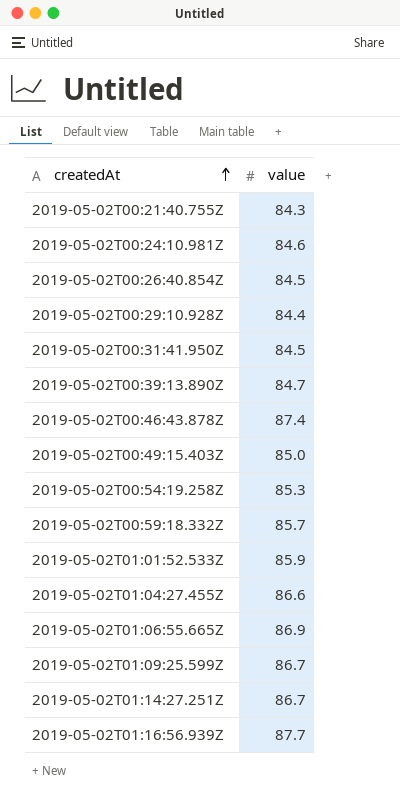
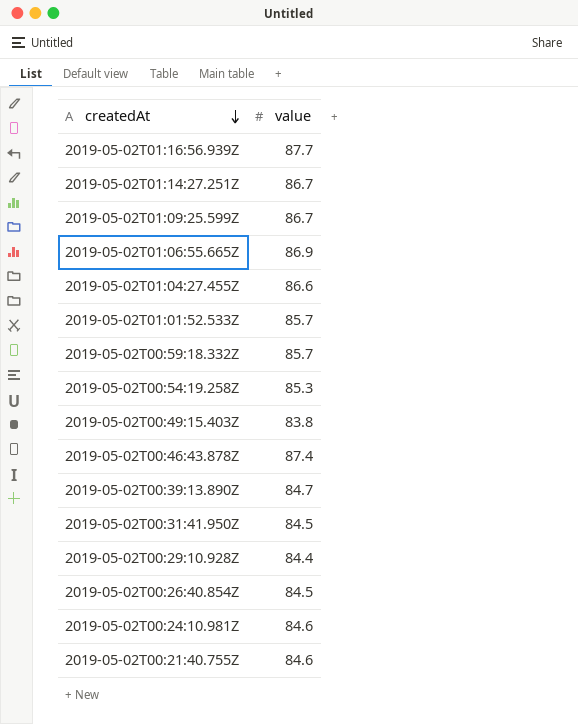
row order: createdAt ascending -> createdAt descending
2019-05-02T01:01:52.533Z | value: 85.9 -> 85.7
2019-05-02T00:49:15.403Z | value: 85.0 -> 83.8
2019-05-02T00:21:40.755Z | value: 84.3 -> 84.6

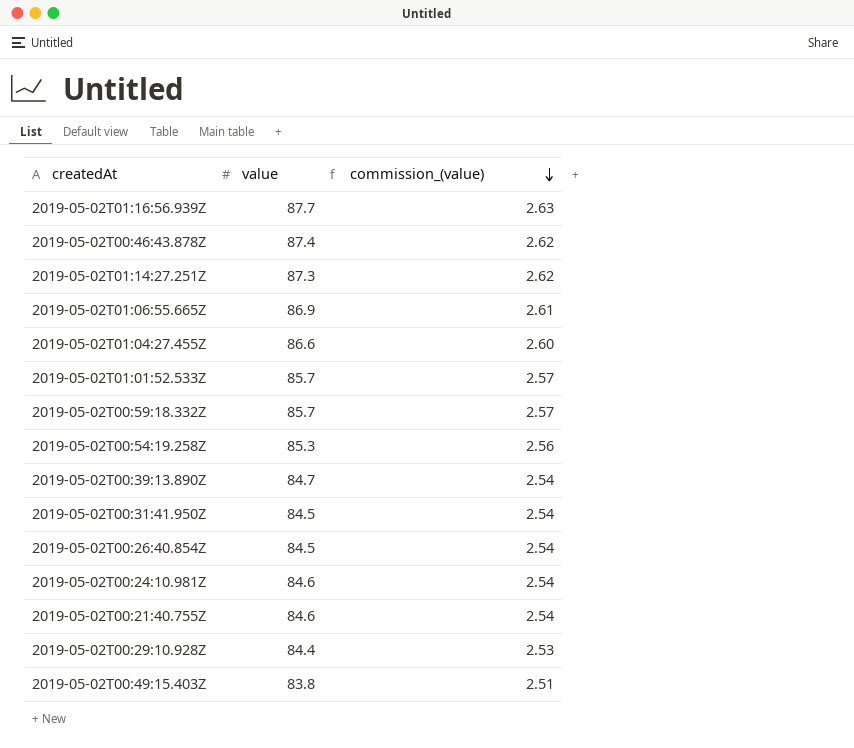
row order: createdAt descending -> commission_(value) descending
column commission_(value) | formula: none -> [value] * 0.03
row 2019-05-02T01:09:25.599Z: 86.7 -> none
2019-05-02T01:14:27.251Z | value: 86.7 -> 87.3

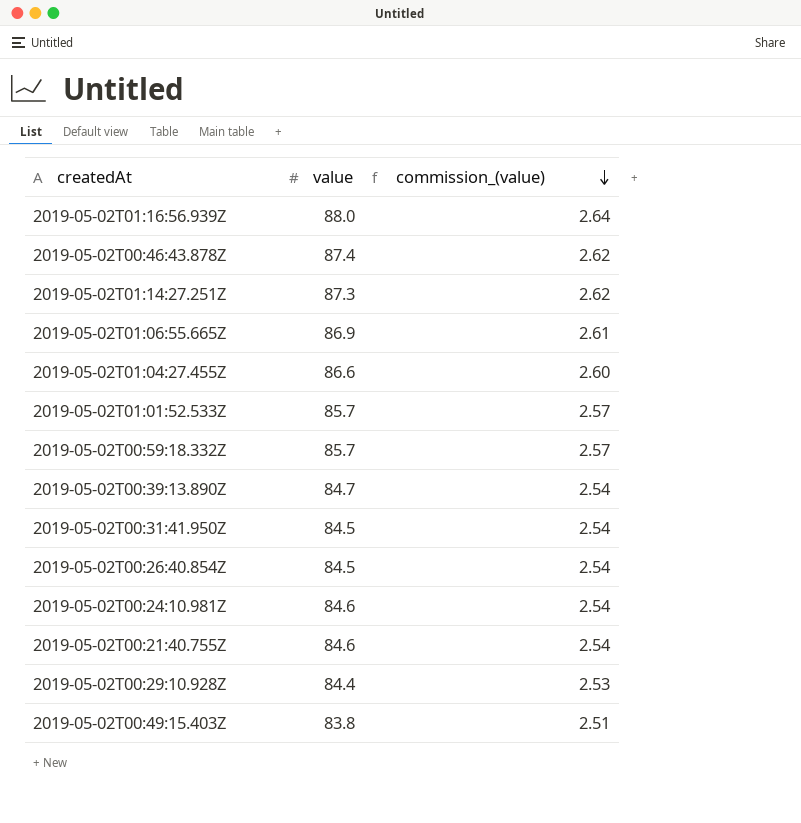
row 2019-05-02T00:54:19.258Z: 85.3 | 2.56 -> none
2019-05-02T01:16:56.939Z | value: 87.7 -> 88.0
2019-05-02T01:16:56.939Z | commission_(value): 2.63 -> 2.64

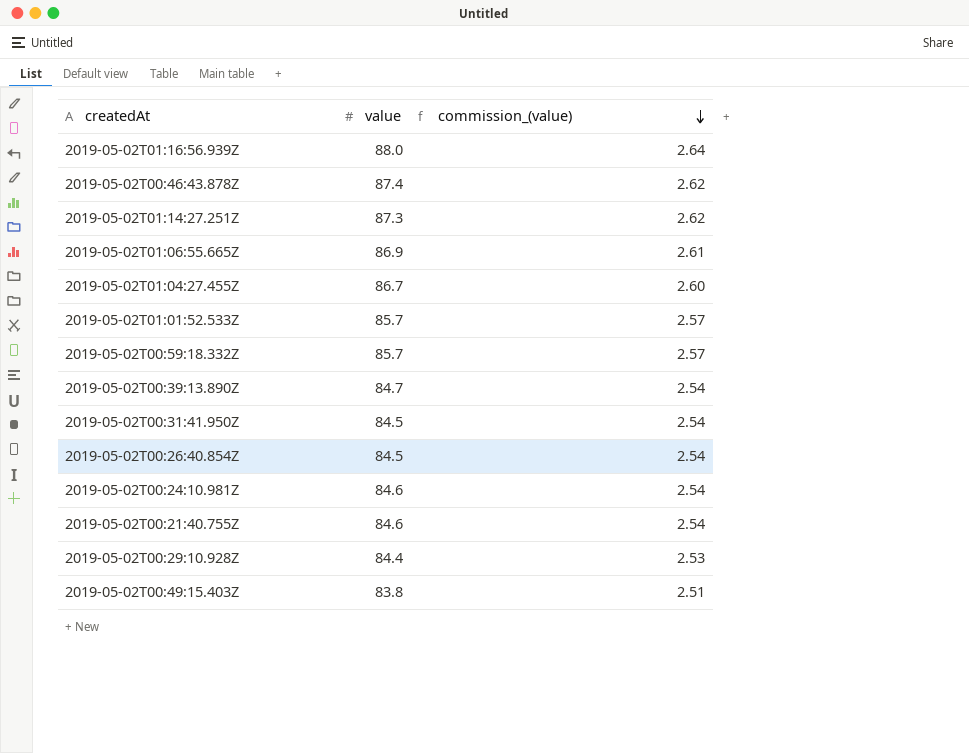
2019-05-02T01:04:27.455Z | value: 86.6 -> 86.7

